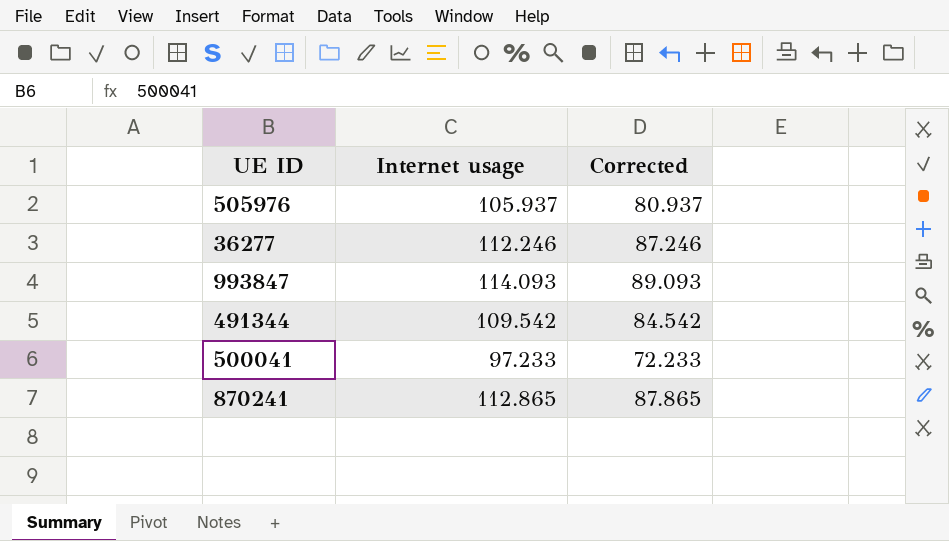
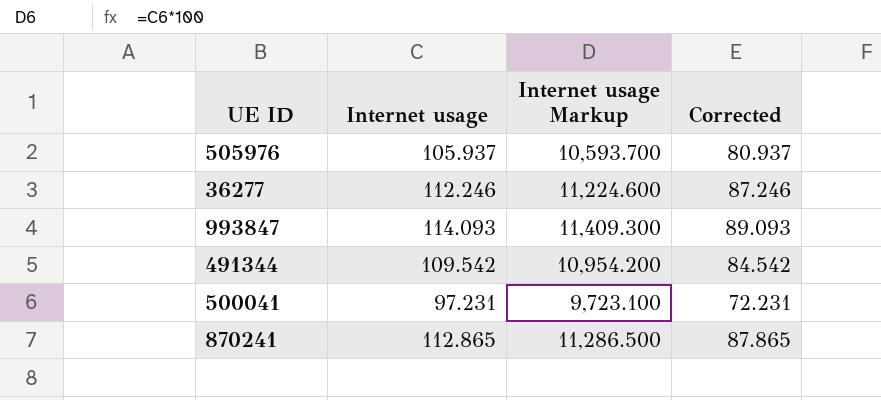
column Internet usage Markup | formula: none -> [Internet usage] * 100
500041 | Internet usage: 97.233 -> 97.231
500041 | Corrected: 72.233 -> 72.231

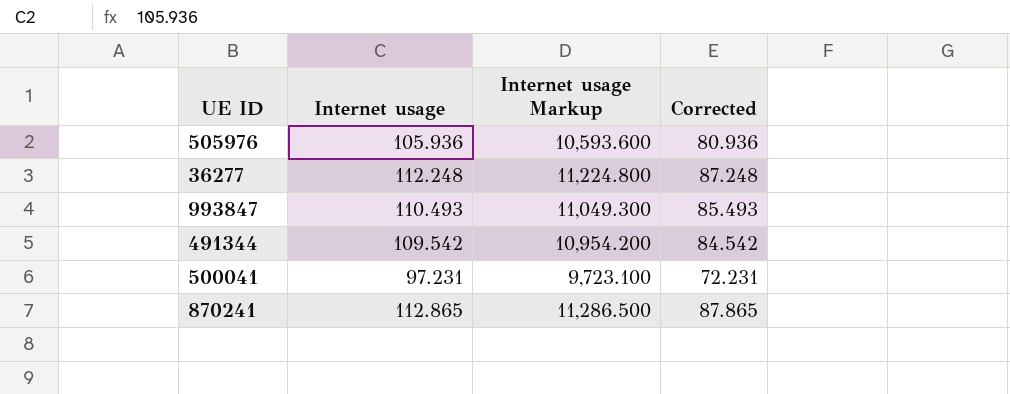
505976 | Internet usage: 105.937 -> 105.936
505976 | Internet usage Markup: 10,593.700 -> 10,593.600
505976 | Corrected: 80.937 -> 80.936
36277 | Internet usage: 112.246 -> 112.248
36277 | Internet usage Markup: 11,224.600 -> 11,224.800
36277 | Corrected: 87.246 -> 87.248
993847 | Internet usage: 114.093 -> 110.493
993847 | Internet usage Markup: 11,409.300 -> 11,049.300
993847 | Corrected: 89.093 -> 85.493

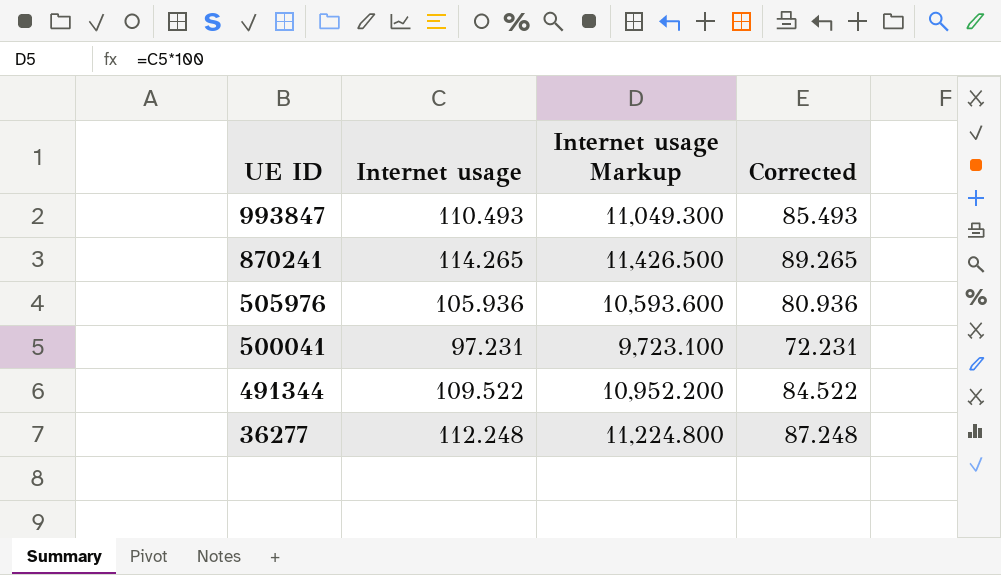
row order: none -> UE ID descending
870241 | Internet usage: 112.865 -> 114.265
870241 | Internet usage Markup: 11,286.500 -> 11,426.500
870241 | Corrected: 87.865 -> 89.265
491344 | Internet usage: 109.542 -> 109.522
491344 | Internet usage Markup: 10,954.200 -> 10,952.200
491344 | Corrected: 84.542 -> 84.522

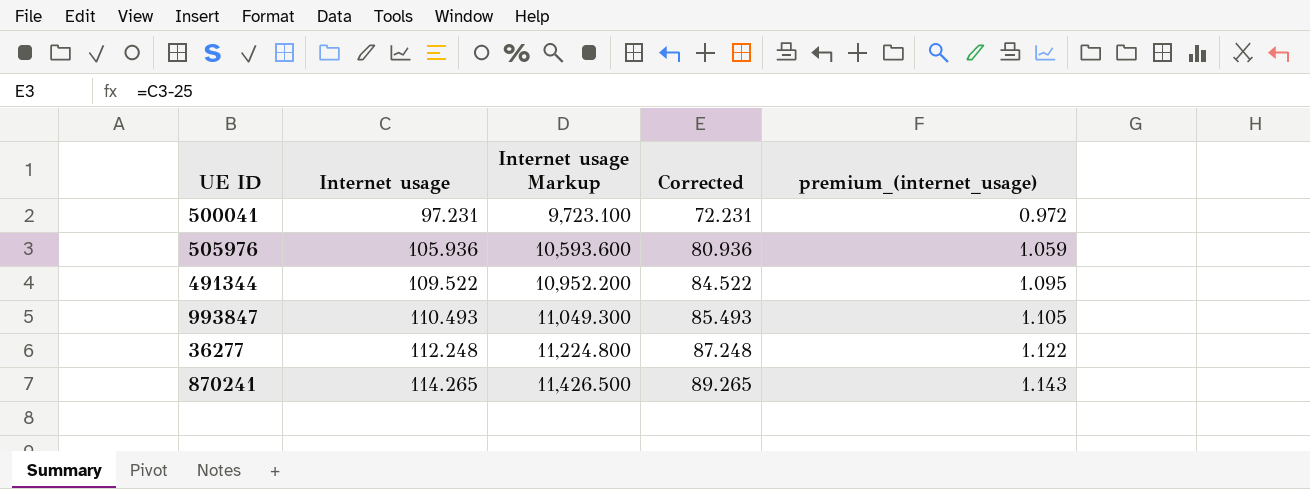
row order: UE ID descending -> Internet usage ascending
column premium_(internet_usage) | formula: none -> [Internet usage] * 0.01

